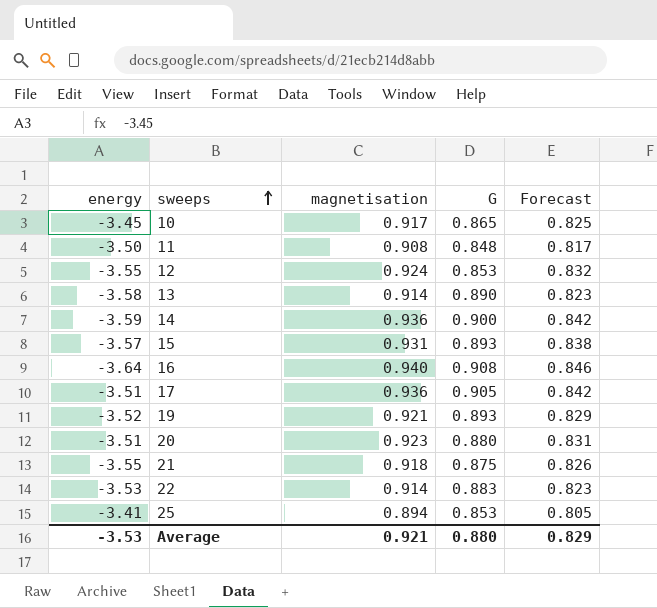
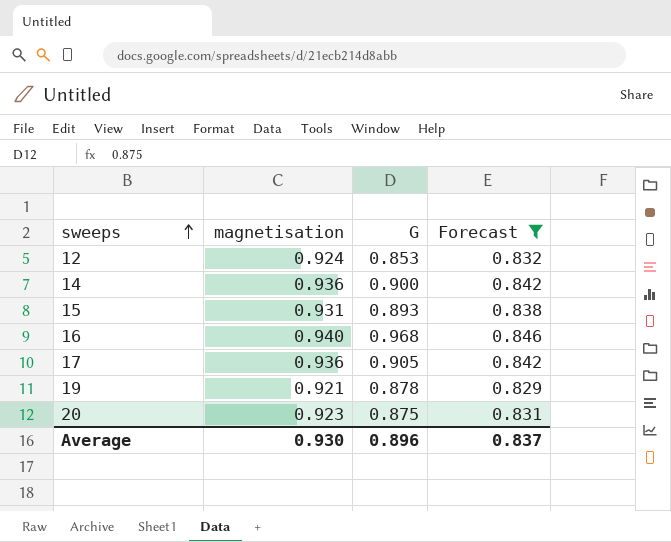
filter: none -> Forecast >= 0.829
column energy | position: 1 -> none
16 | G: 0.908 -> 0.968
19 | G: 0.893 -> 0.878
20 | G: 0.880 -> 0.875
Average | magnetisation: 0.921 -> 0.930
Average | G: 0.880 -> 0.896
Average | Forecast: 0.829 -> 0.837

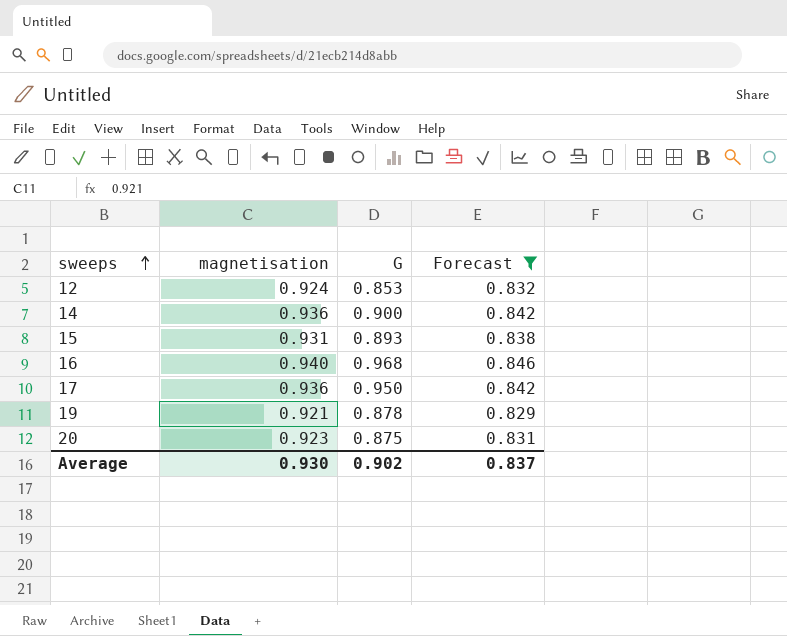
17 | G: 0.905 -> 0.950
Average | G: 0.896 -> 0.902

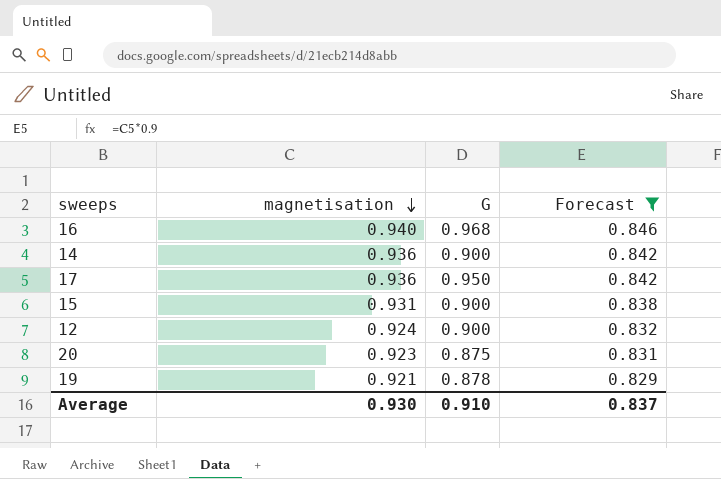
row order: sweeps ascending -> magnetisation descending
15 | G: 0.893 -> 0.900
12 | G: 0.853 -> 0.900
Average | G: 0.902 -> 0.910

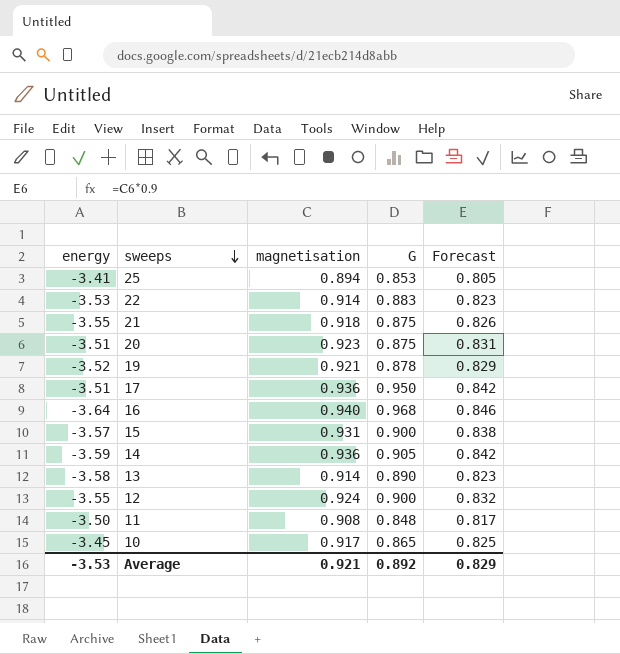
filter: Forecast >= 0.829 -> none
row order: magnetisation descending -> sweeps descending
column energy | position: none -> 1
14 | G: 0.900 -> 0.905
Average | magnetisation: 0.930 -> 0.921
Average | G: 0.910 -> 0.892
Average | Forecast: 0.837 -> 0.829

